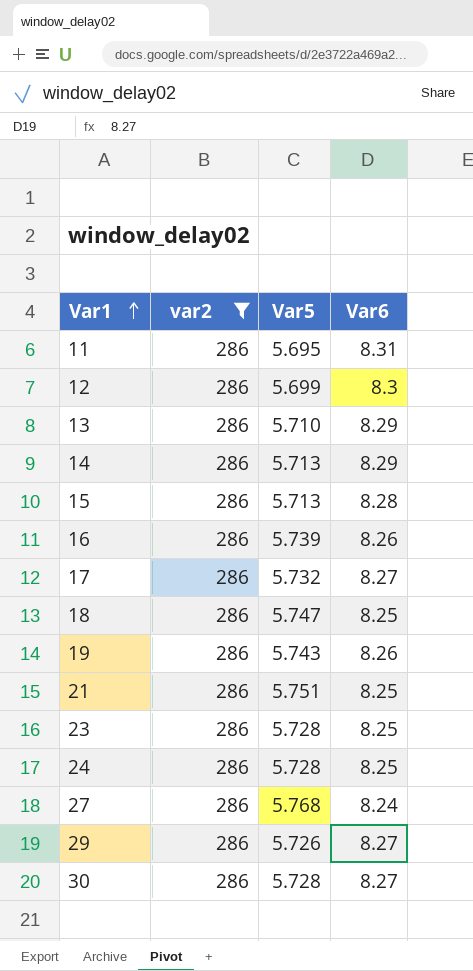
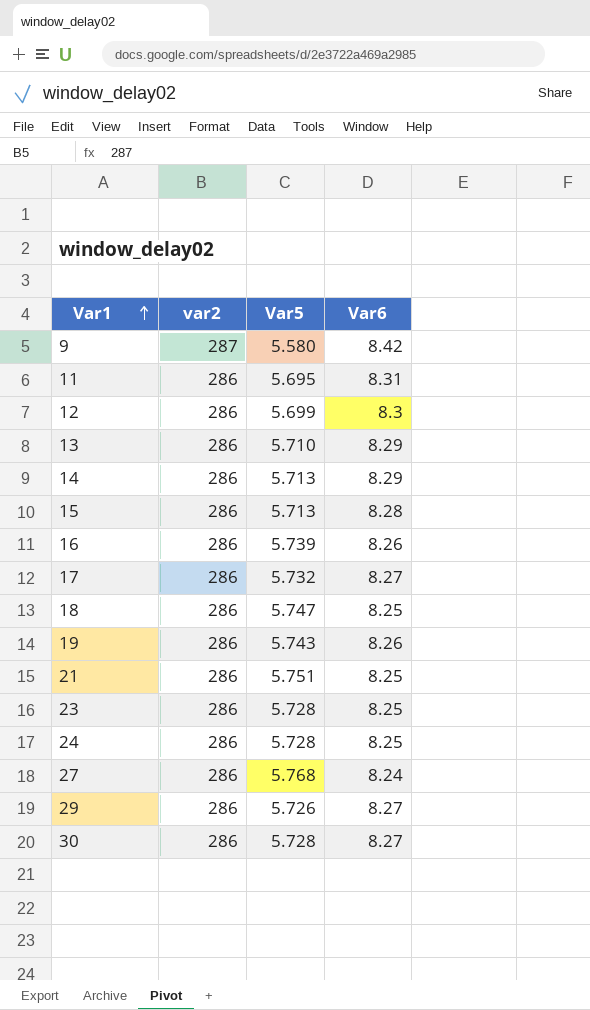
filter: var2 = 286 -> none

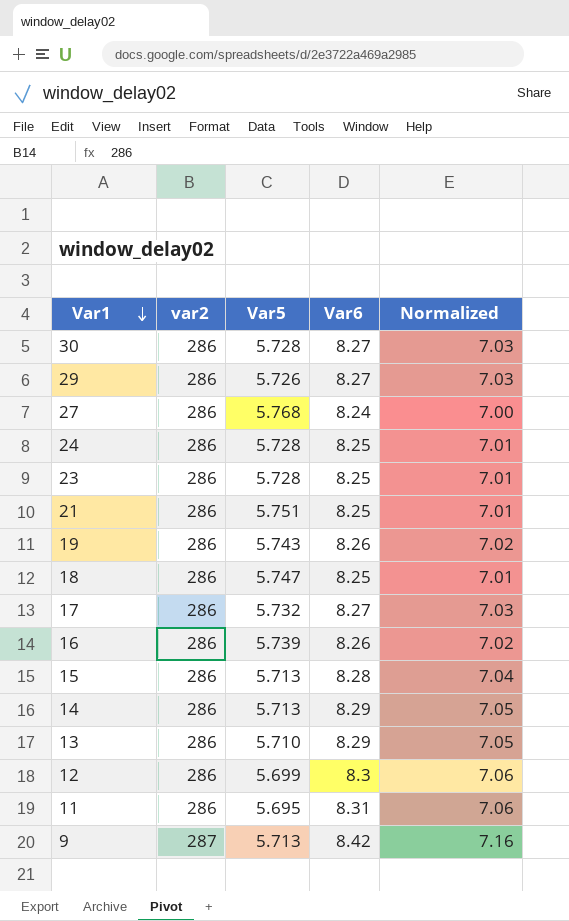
row order: Var1 ascending -> Var1 descending
column Normalized | formula: none -> [Var6] * 0.85
9 | Var5: 5.580 -> 5.713

